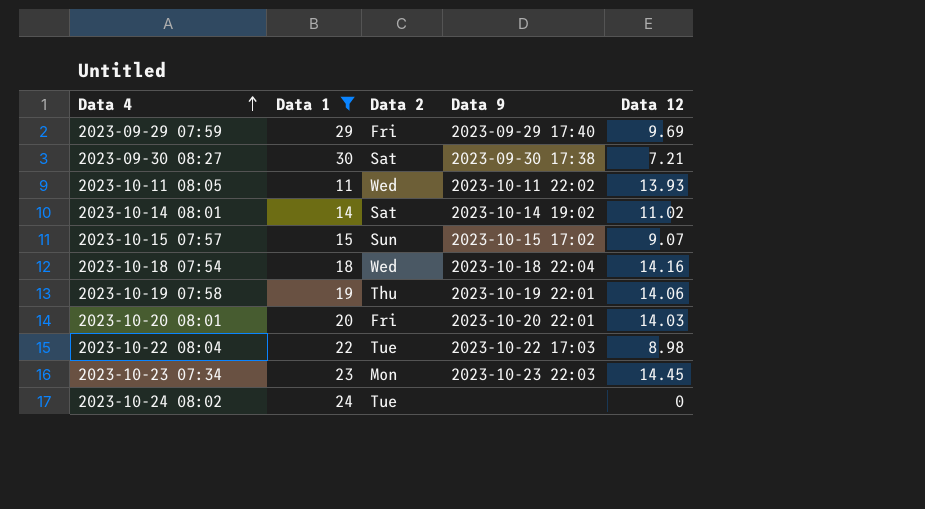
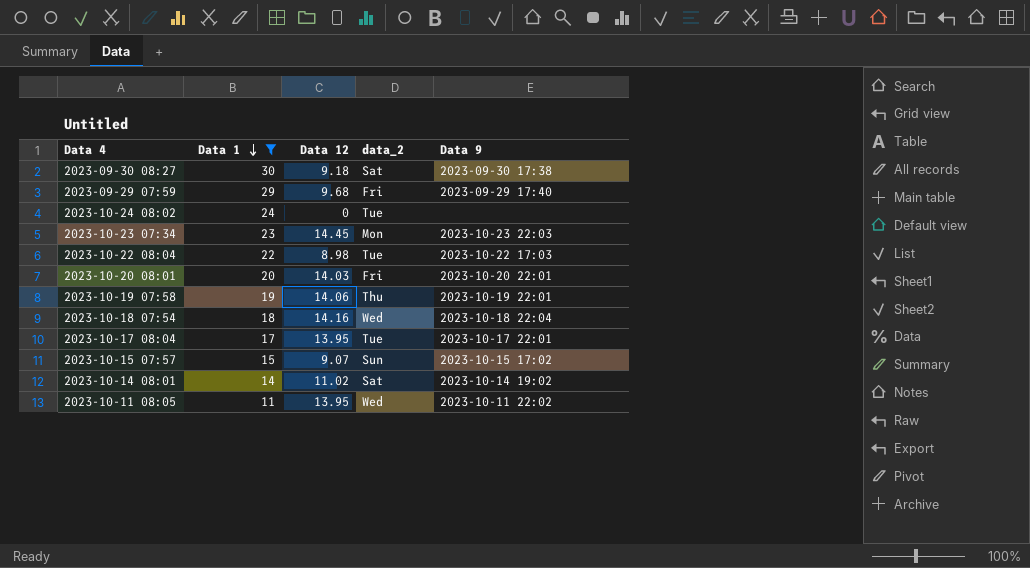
row order: Data 4 ascending -> Data 1 descending
column Data 12 | position: 5 -> 3
column name: Data 2 -> data_2
2023-09-30 08:27 | Data 12: 7.21 -> 9.18
2023-09-29 07:59 | Data 12: 9.69 -> 9.68
row 2023-10-17 08:04: none -> 17 | 13.95 | Tue | 2023-10-17 22:01
2023-10-11 08:05 | Data 12: 13.93 -> 13.95

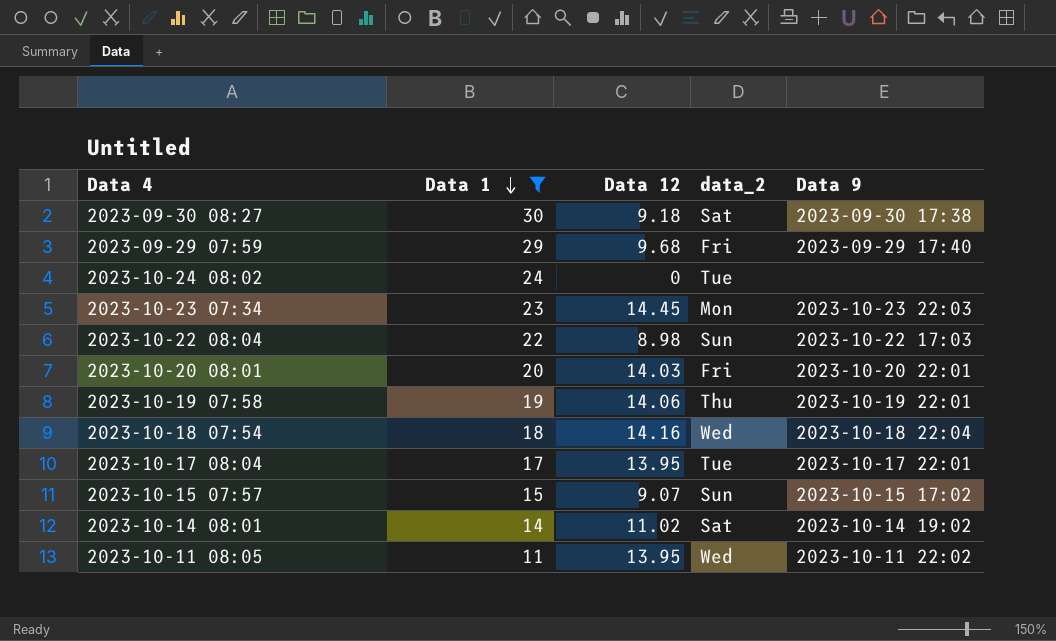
2023-10-22 08:04 | data_2: Tue -> Sun

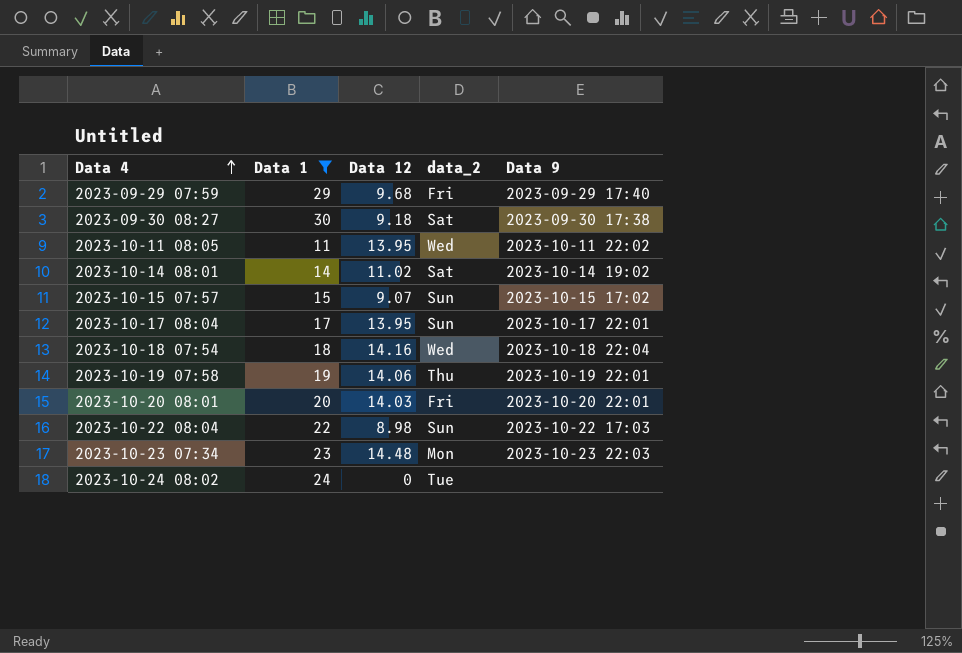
row order: Data 1 descending -> Data 4 ascending
2023-10-17 08:04 | data_2: Tue -> Sun
2023-10-23 07:34 | Data 12: 14.45 -> 14.48

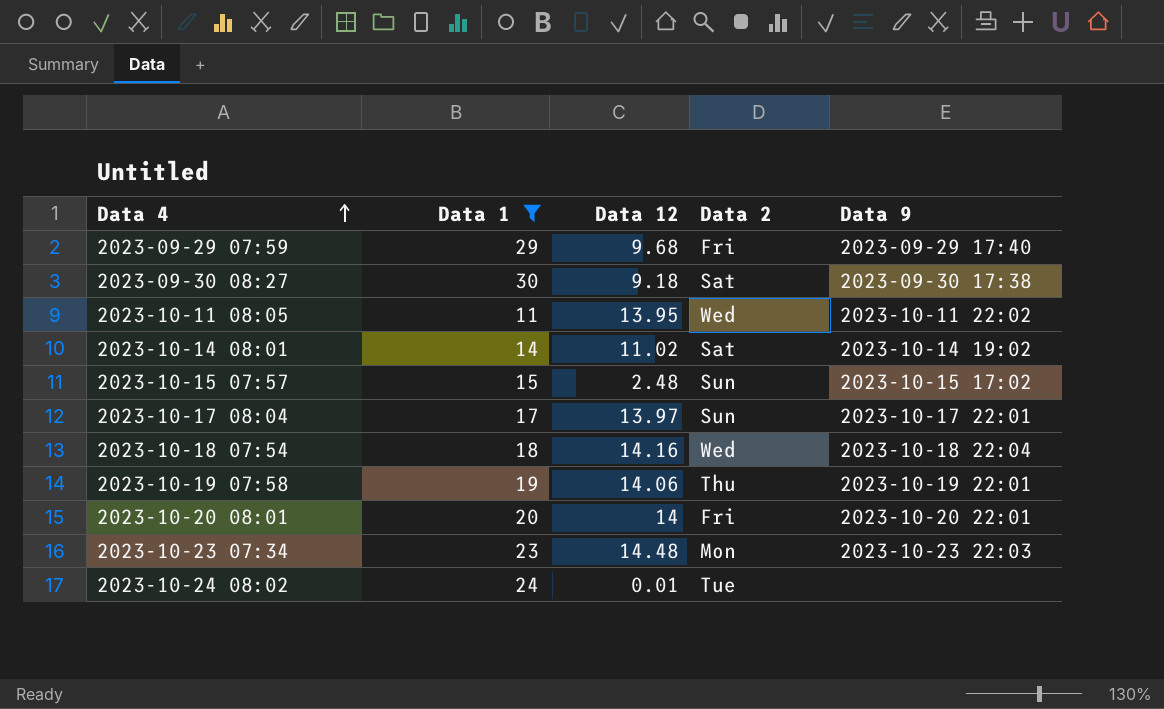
column name: data_2 -> Data 2
row 2023-10-22 08:04: 22 | 8.98 | Sun | 2023-10-22 17:03 -> none
2023-10-15 07:57 | Data 12: 9.07 -> 2.48
2023-10-17 08:04 | Data 12: 13.95 -> 13.97
2023-10-20 08:01 | Data 12: 14.03 -> 14
2023-10-24 08:02 | Data 12: 0 -> 0.01

